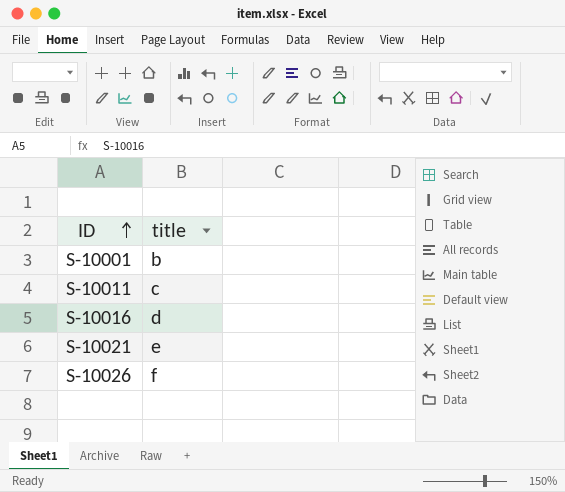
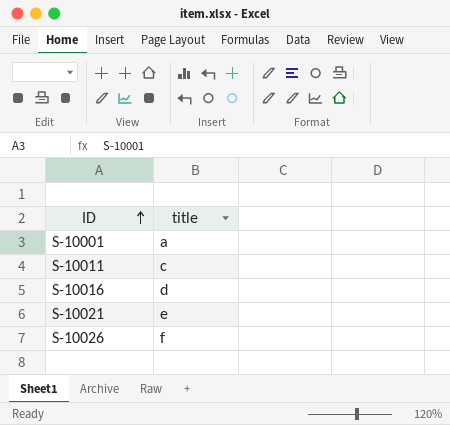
S-10001 | title: b -> a

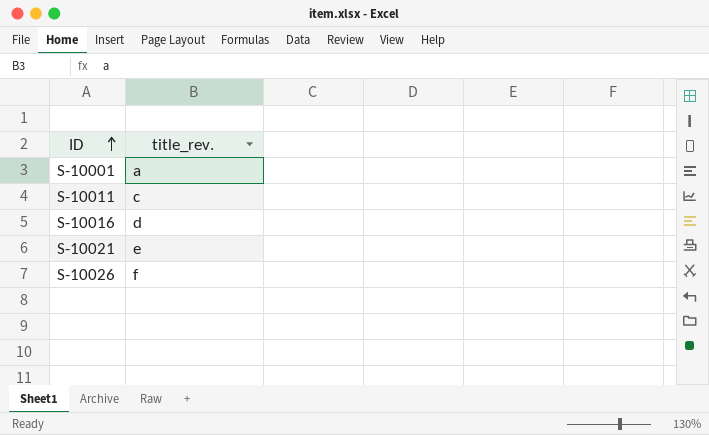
column name: title -> title_rev.

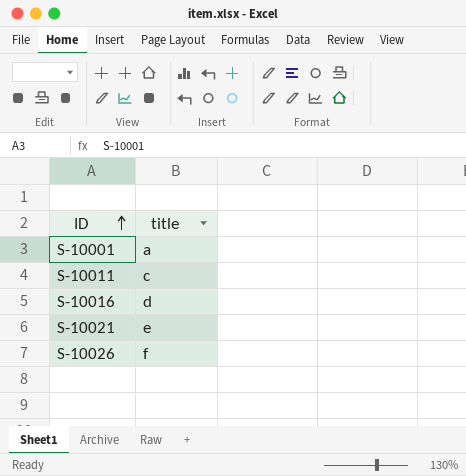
column name: title_rev. -> title

